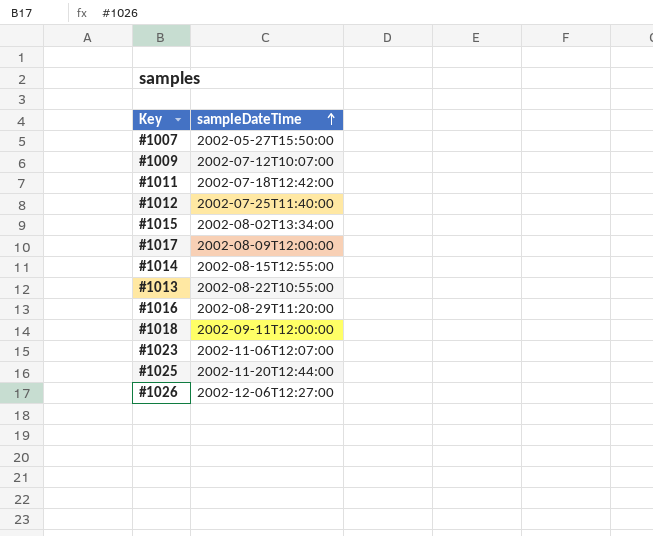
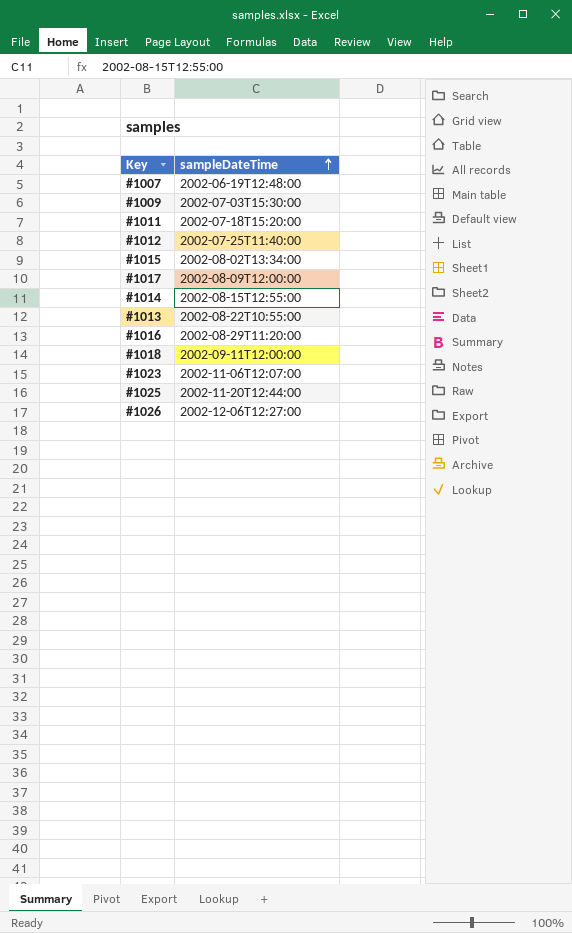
#1007 | sampleDateTime: 2002-05-27T15:50:00 -> 2002-06-19T12:48:00
#1009 | sampleDateTime: 2002-07-12T10:07:00 -> 2002-07-03T15:30:00
#1011 | sampleDateTime: 2002-07-18T12:42:00 -> 2002-07-18T15:20:00

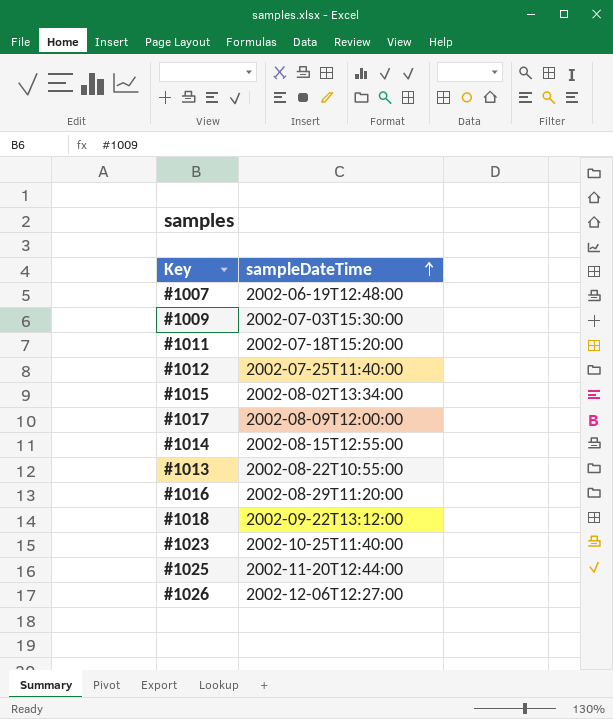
#1018 | sampleDateTime: 2002-09-11T12:00:00 -> 2002-09-22T13:12:00
#1023 | sampleDateTime: 2002-11-06T12:07:00 -> 2002-10-25T11:40:00

